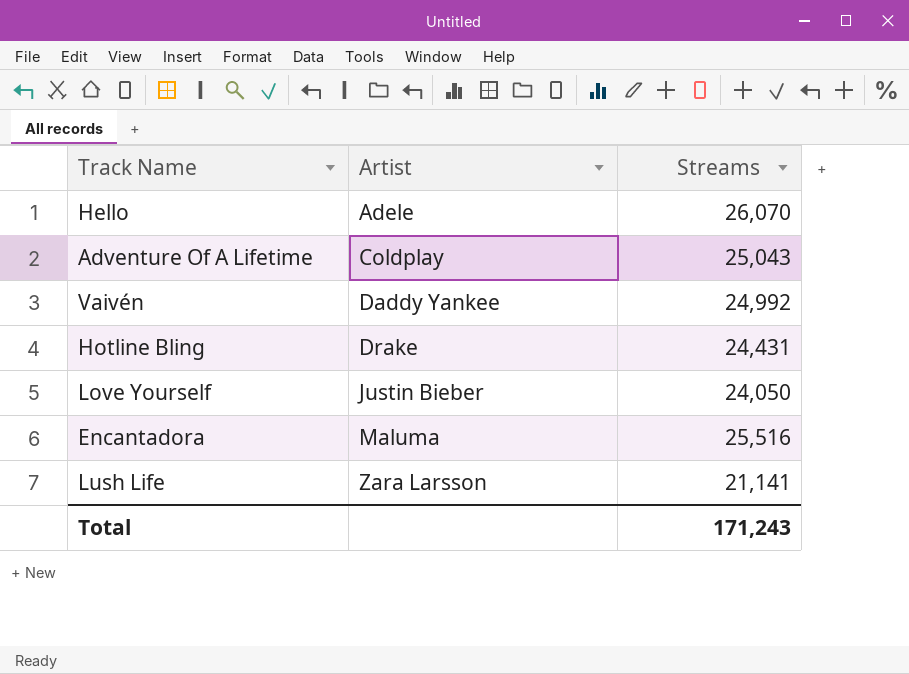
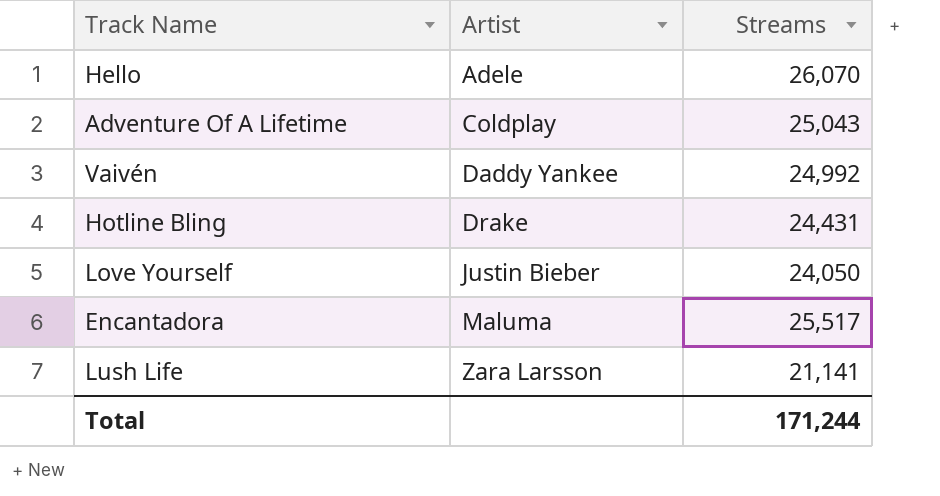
Encantadora | Streams: 25,516 -> 25,517
Total | Streams: 171,243 -> 171,244

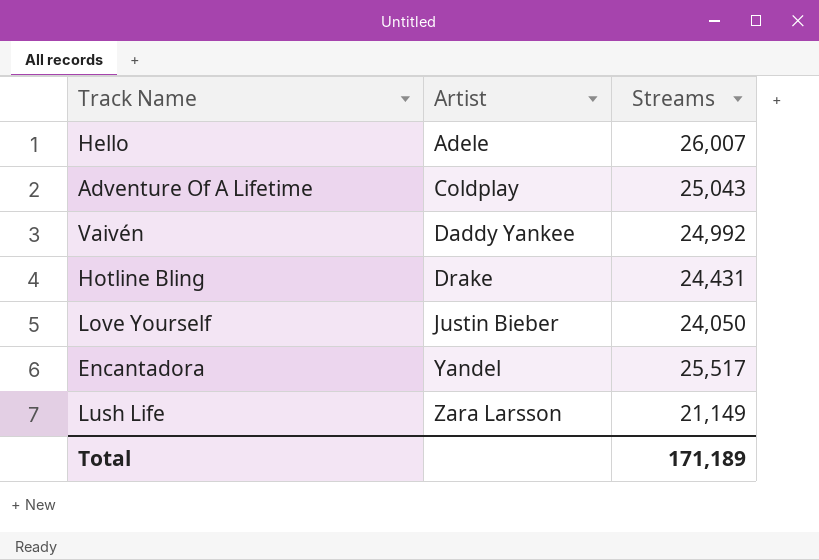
Hello | Streams: 26,070 -> 26,007
Encantadora | Artist: Maluma -> Yandel
Lush Life | Streams: 21,141 -> 21,149
Total | Streams: 171,244 -> 171,189

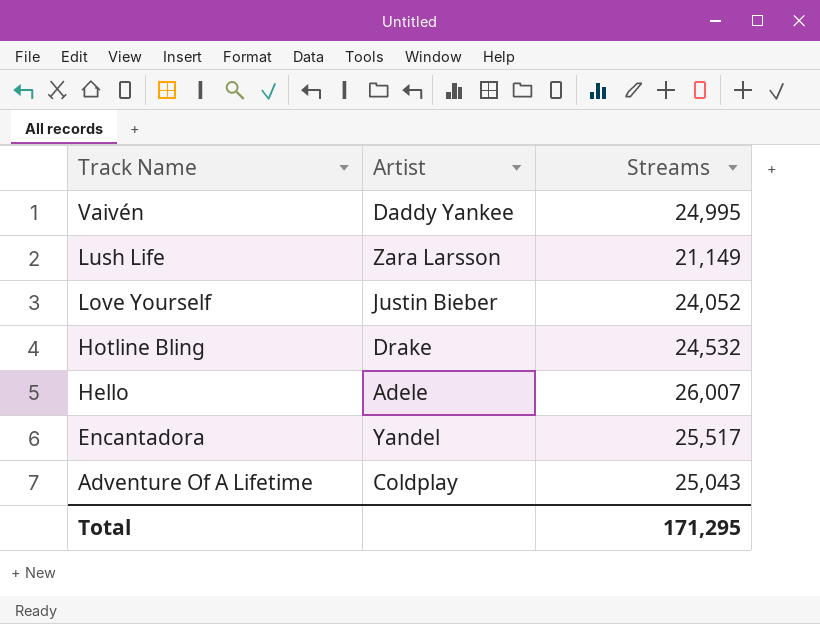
row order: Artist ascending -> Track Name descending
Vaivén | Streams: 24,992 -> 24,995
Love Yourself | Streams: 24,050 -> 24,052
Hotline Bling | Streams: 24,431 -> 24,532
Total | Streams: 171,189 -> 171,295

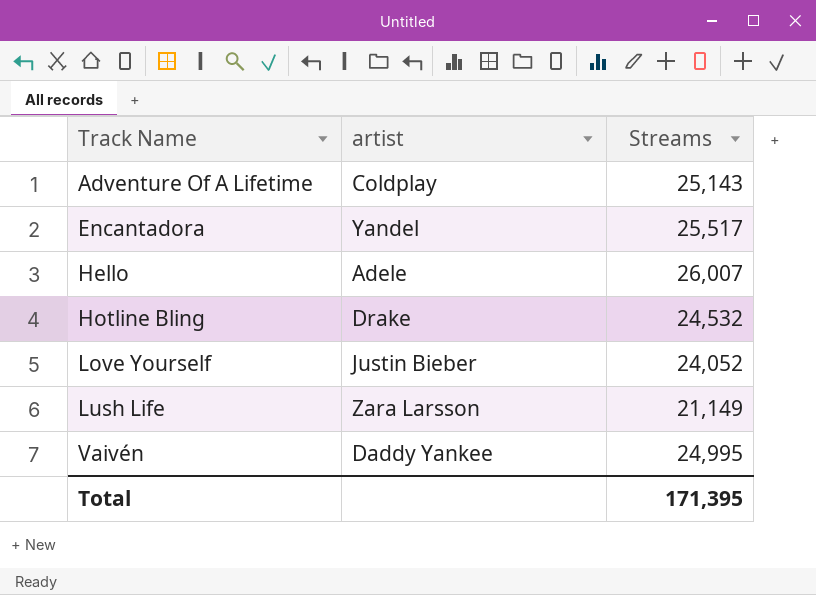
row order: Track Name descending -> Track Name ascending
column name: Artist -> artist
Adventure Of A Lifetime | Streams: 25,043 -> 25,143
Total | Streams: 171,295 -> 171,395

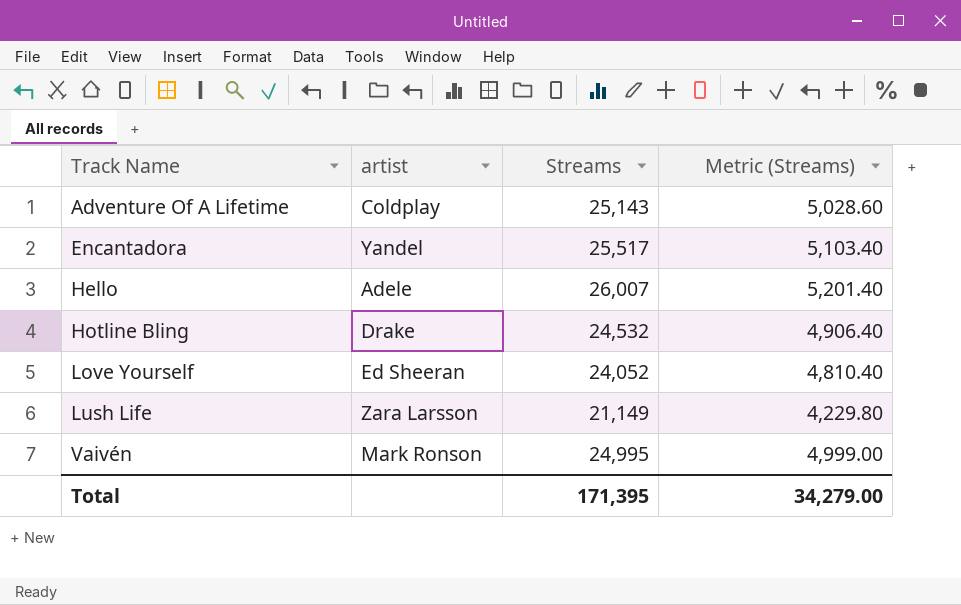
column Metric (Streams) | formula: none -> [Streams] * 0.2
Love Yourself | artist: Justin Bieber -> Ed Sheeran
Vaivén | artist: Daddy Yankee -> Mark Ronson

